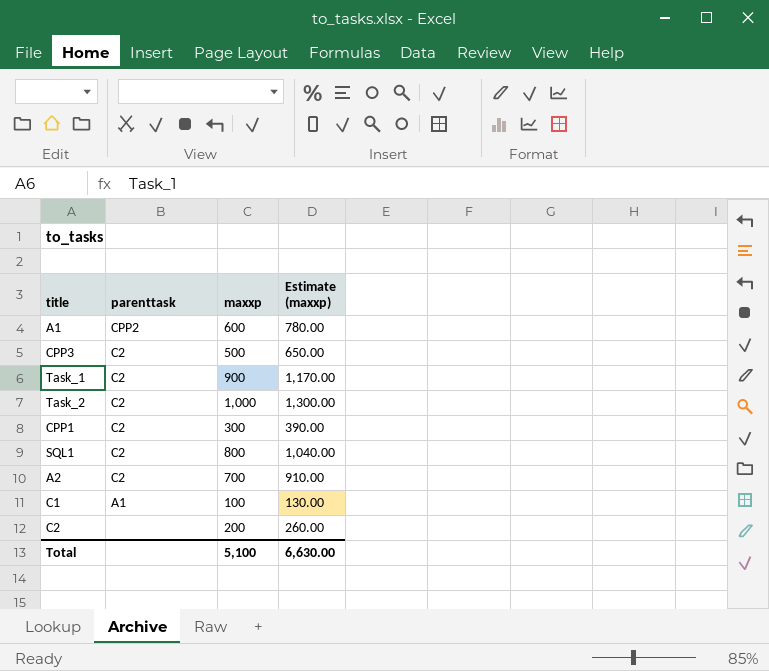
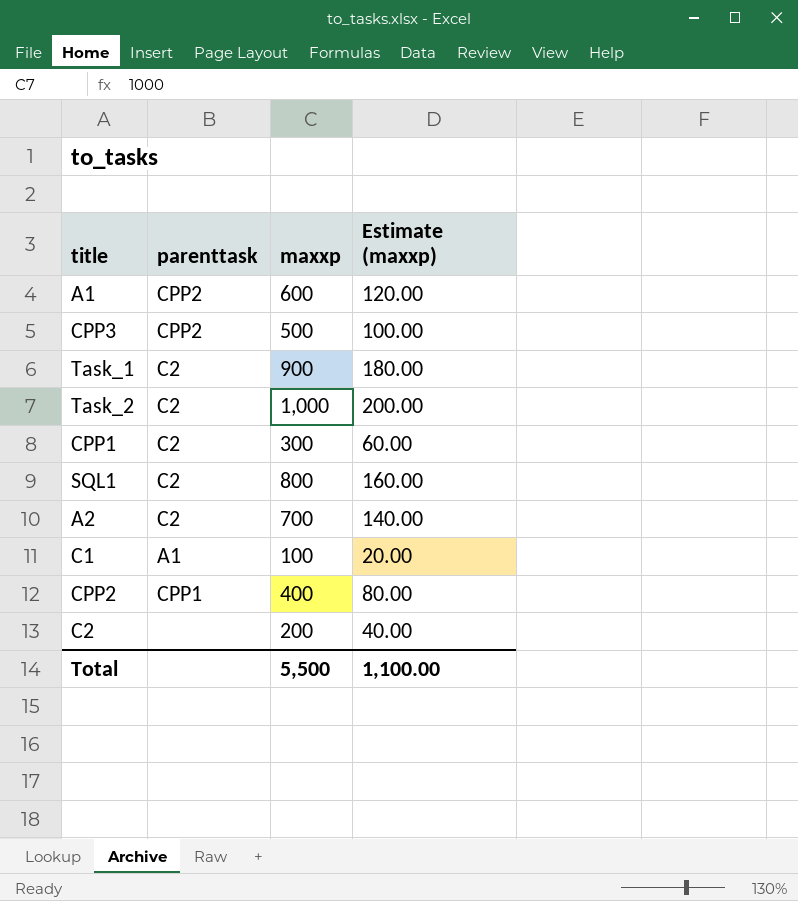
column Estimate (maxxp) | formula: [maxxp] * 1.3 -> [maxxp] * 0.2
CPP3 | parenttask: C2 -> CPP2
row CPP2: none -> CPP1 | 400 | 80.00
Total | maxxp: 5,100 -> 5,500
Total | Estimate (maxxp): 6,630.00 -> 1,100.00

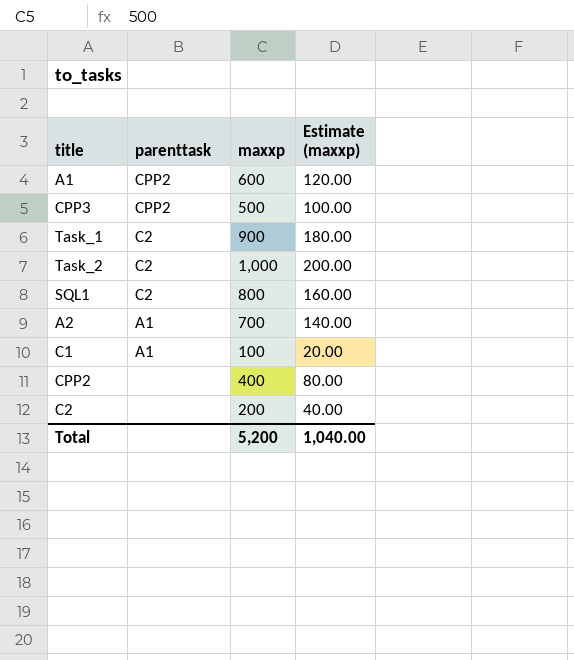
row CPP1: C2 | 300 | 60.00 -> none
A2 | parenttask: C2 -> A1
CPP2 | parenttask: CPP1 -> none
Total | maxxp: 5,500 -> 5,200
Total | Estimate (maxxp): 1,100.00 -> 1,040.00

